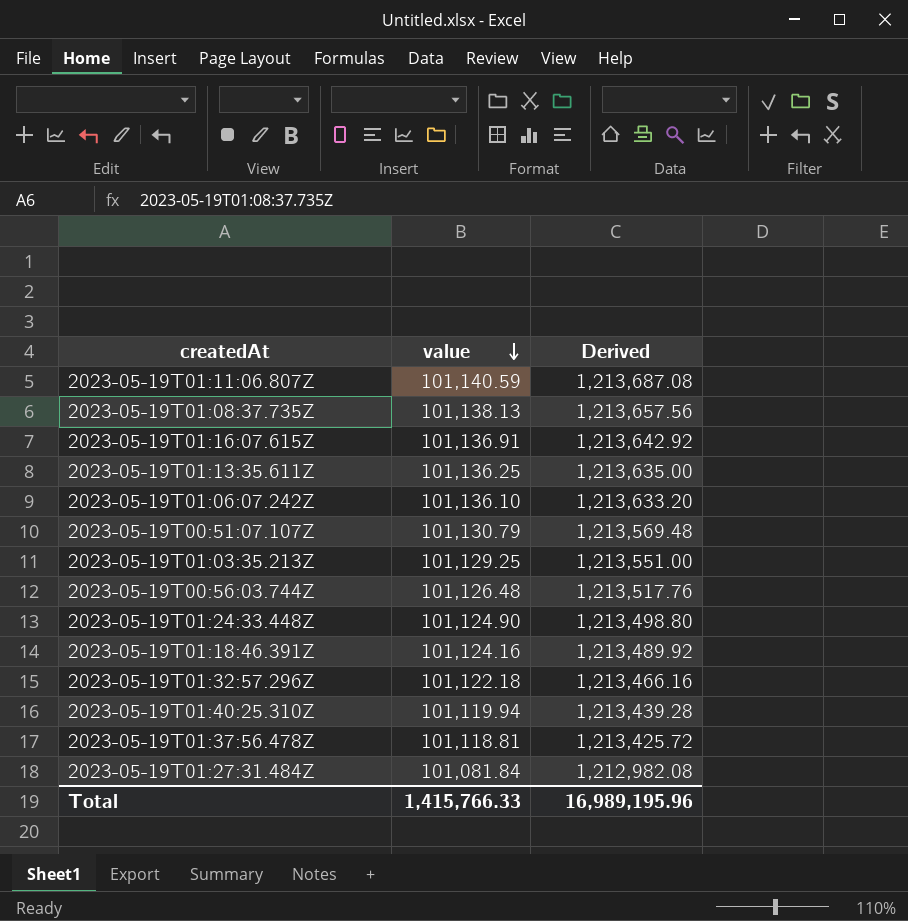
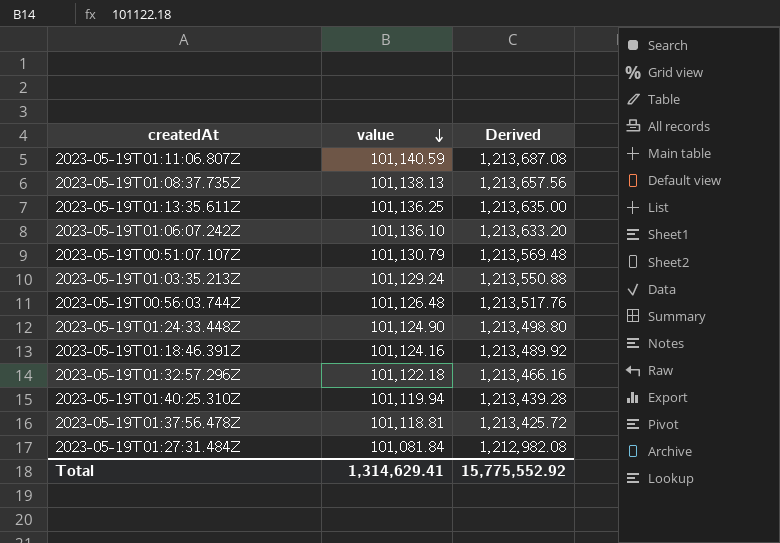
row 2023-05-19T01:16:07.615Z: 101,136.91 | 1,213,642.92 -> none
2023-05-19T01:03:35.213Z | value: 101,129.25 -> 101,129.24
2023-05-19T01:03:35.213Z | Derived: 1,213,551.00 -> 1,213,550.88
Total | value: 1,415,766.33 -> 1,314,629.41
Total | Derived: 16,989,195.96 -> 15,775,552.92

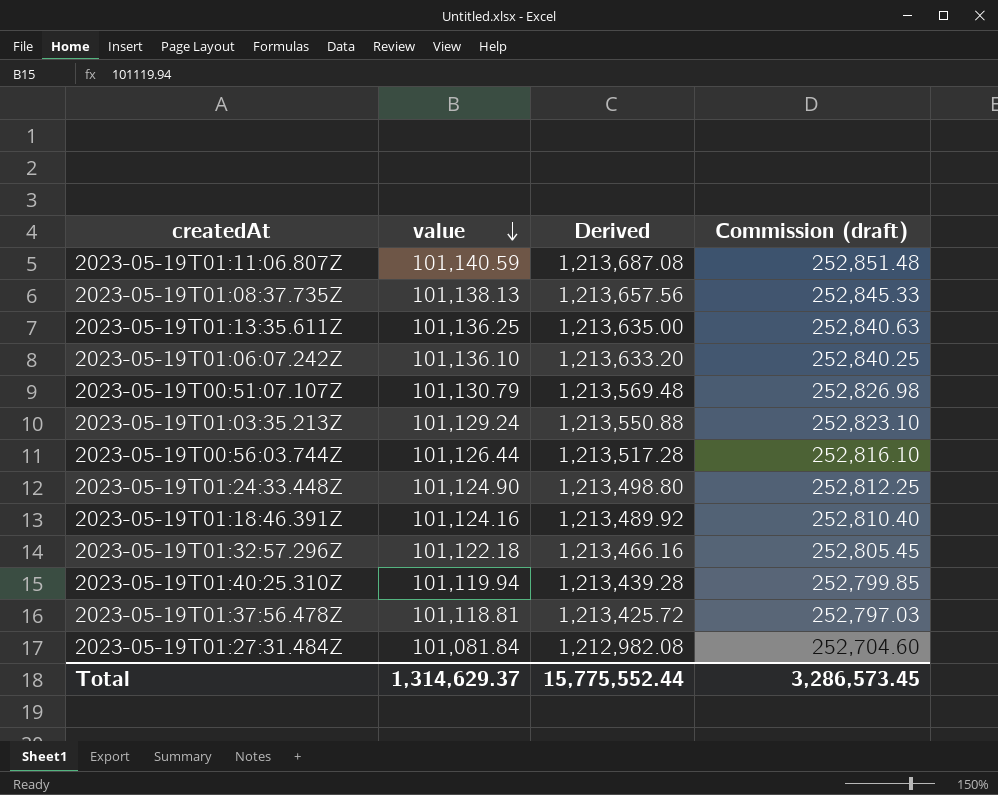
column Commission (draft) | formula: none -> [value] * 2.5
2023-05-19T00:56:03.744Z | value: 101,126.48 -> 101,126.44
2023-05-19T00:56:03.744Z | Derived: 1,213,517.76 -> 1,213,517.28
Total | value: 1,314,629.41 -> 1,314,629.37
Total | Derived: 15,775,552.92 -> 15,775,552.44

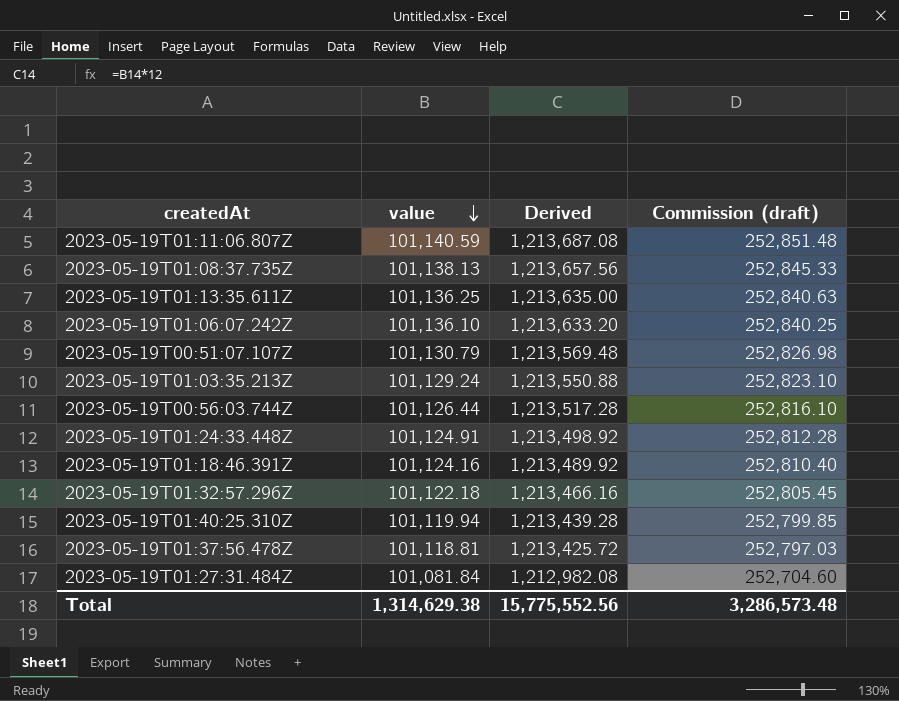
2023-05-19T01:24:33.448Z | value: 101,124.90 -> 101,124.91
2023-05-19T01:24:33.448Z | Derived: 1,213,498.80 -> 1,213,498.92
2023-05-19T01:24:33.448Z | Commission (draft): 252,812.25 -> 252,812.28
Total | value: 1,314,629.37 -> 1,314,629.38
Total | Derived: 15,775,552.44 -> 15,775,552.56
Total | Commission (draft): 3,286,573.45 -> 3,286,573.48

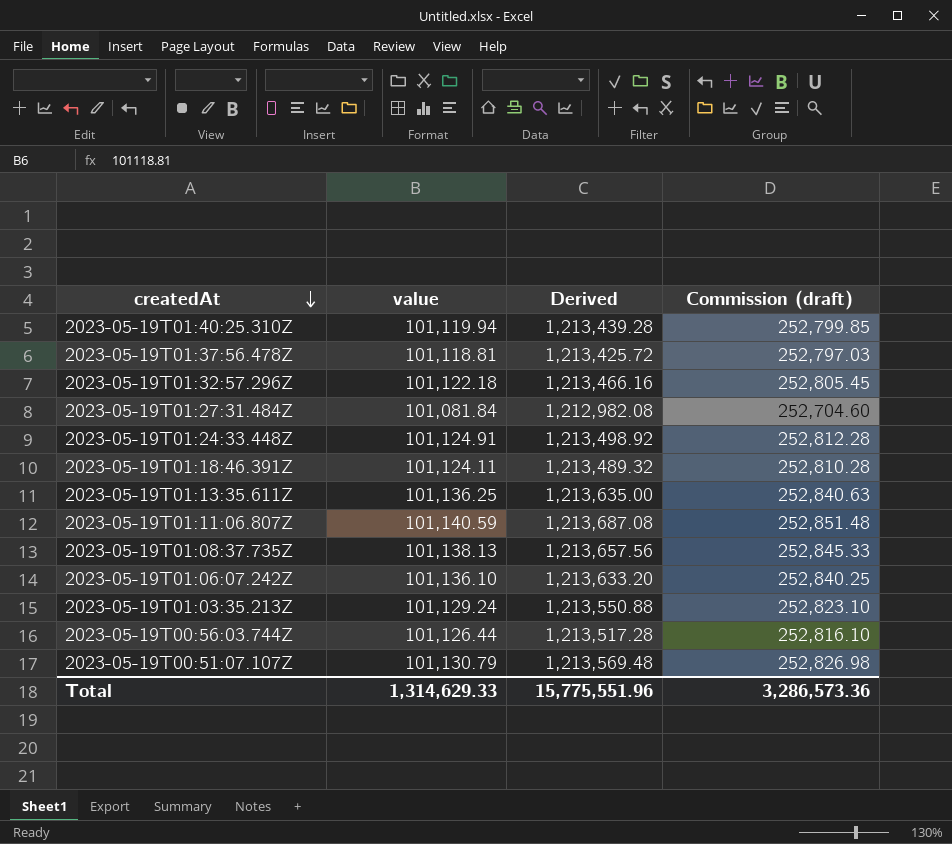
row order: value descending -> createdAt descending
2023-05-19T01:18:46.391Z | value: 101,124.16 -> 101,124.11
2023-05-19T01:18:46.391Z | Derived: 1,213,489.92 -> 1,213,489.32
2023-05-19T01:18:46.391Z | Commission (draft): 252,810.40 -> 252,810.28
Total | value: 1,314,629.38 -> 1,314,629.33
Total | Derived: 15,775,552.56 -> 15,775,551.96
Total | Commission (draft): 3,286,573.48 -> 3,286,573.36

